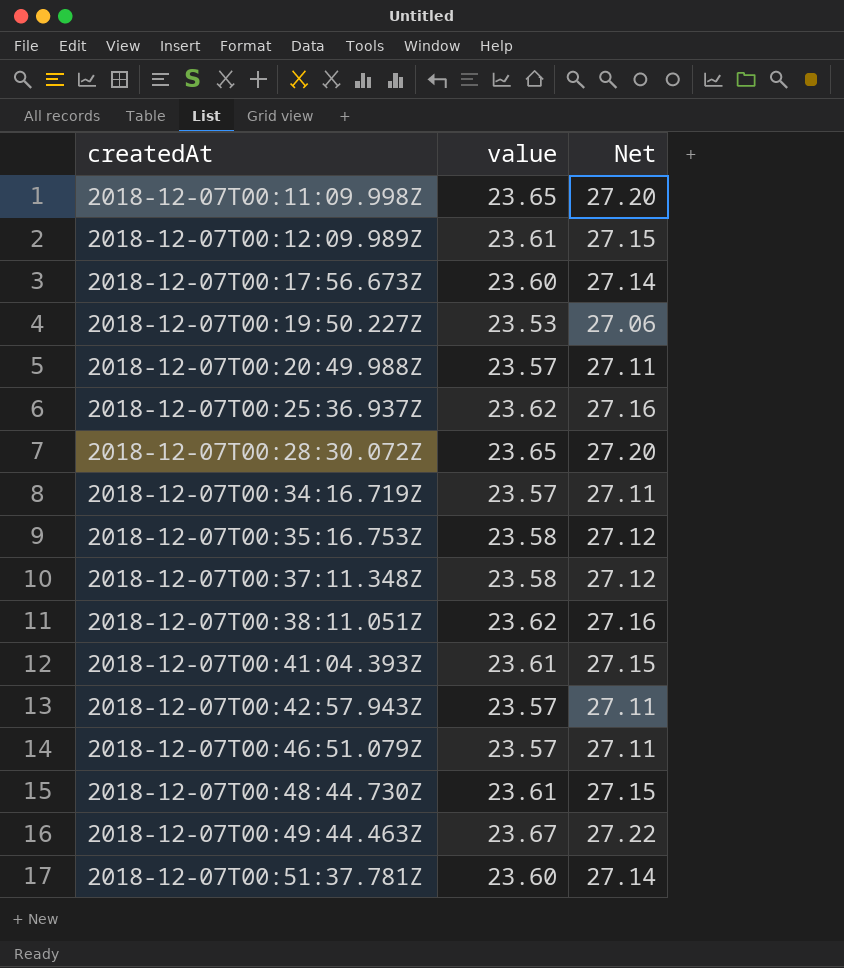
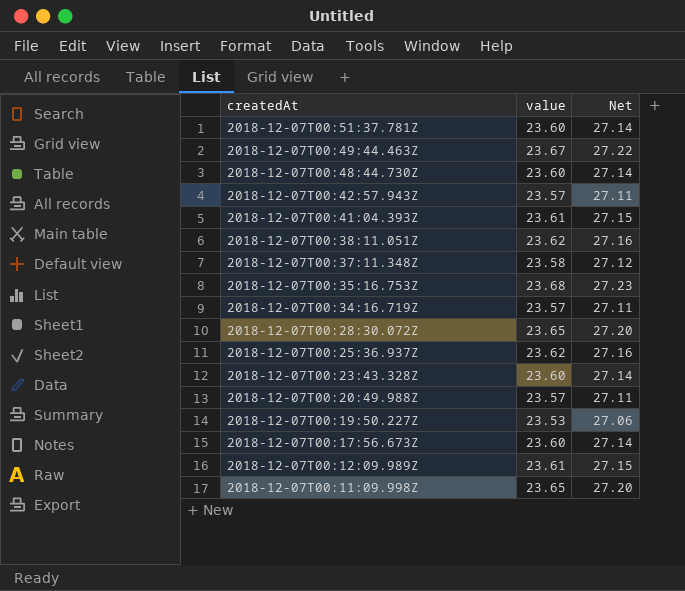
row order: createdAt ascending -> createdAt descending
row 2018-12-07T00:46:51.079Z: 23.57 | 27.11 -> none
2018-12-07T00:48:44.730Z | value: 23.61 -> 23.60
2018-12-07T00:48:44.730Z | Net: 27.15 -> 27.14
2018-12-07T00:35:16.753Z | value: 23.58 -> 23.68
2018-12-07T00:35:16.753Z | Net: 27.12 -> 27.23
row 2018-12-07T00:23:43.328Z: none -> 23.60 | 27.14

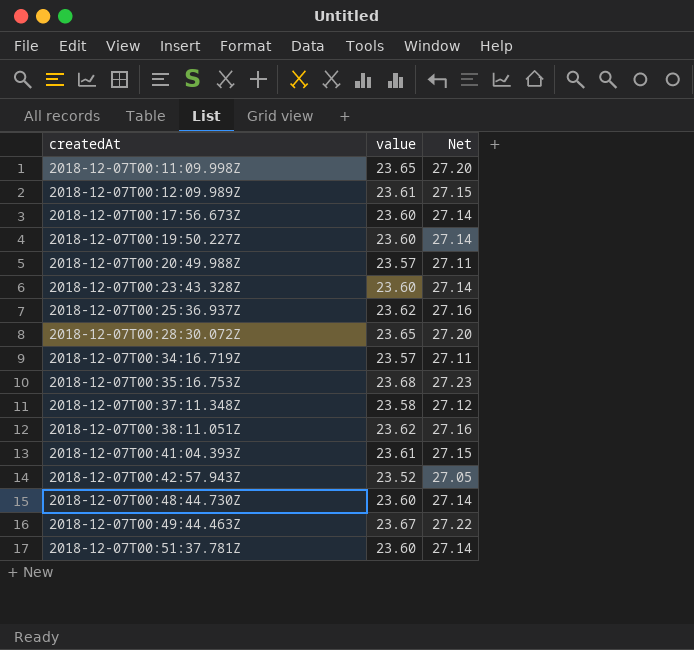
row order: createdAt descending -> createdAt ascending
2018-12-07T00:19:50.227Z | value: 23.53 -> 23.60
2018-12-07T00:19:50.227Z | Net: 27.06 -> 27.14
2018-12-07T00:42:57.943Z | value: 23.57 -> 23.52
2018-12-07T00:42:57.943Z | Net: 27.11 -> 27.05

